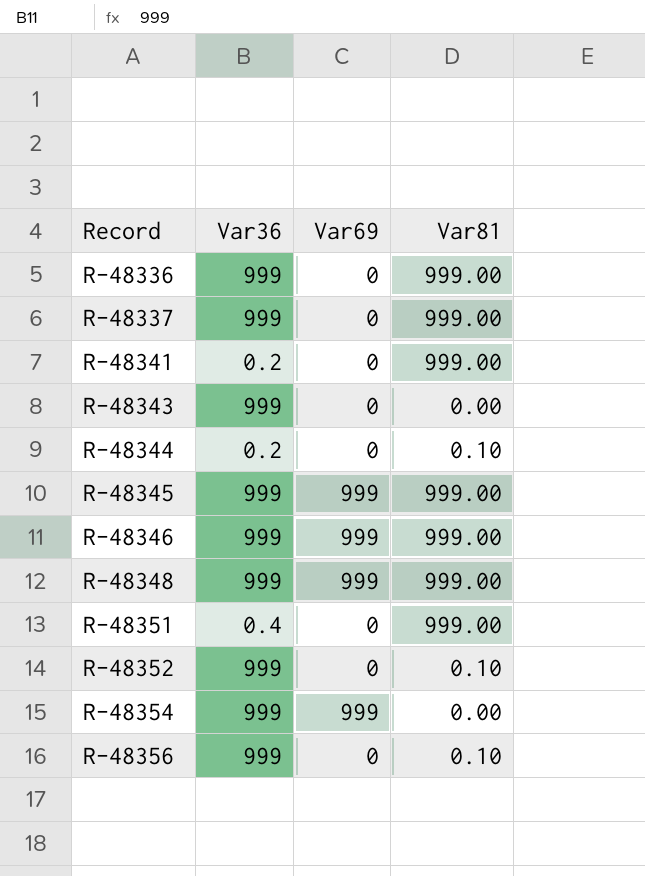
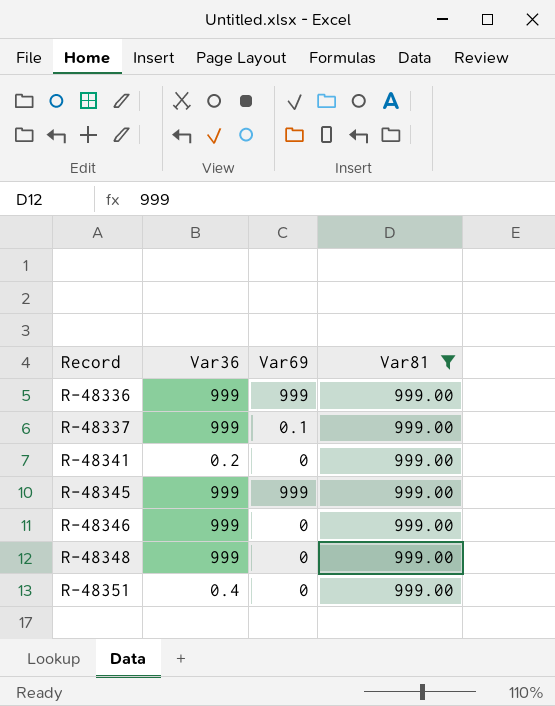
filter: none -> Var81 = 999.00
R-48336 | Var69: 0 -> 999
R-48337 | Var69: 0 -> 0.1
R-48346 | Var69: 999 -> 0
R-48348 | Var69: 999 -> 0

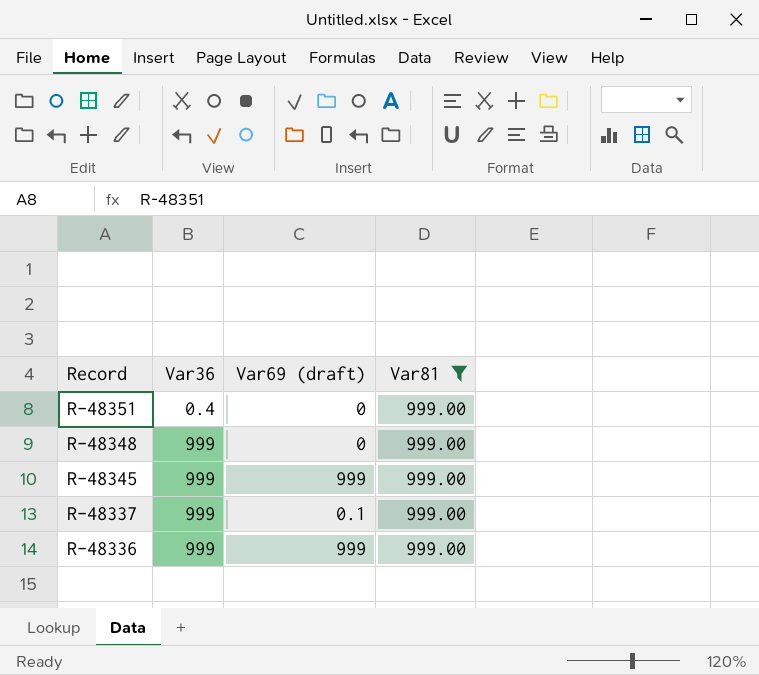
row order: Record ascending -> Record descending
column name: Var69 -> Var69 (draft)
row R-48341: 0.2 | 0 | 999.00 -> none
row R-48346: 999 | 0 | 999.00 -> none

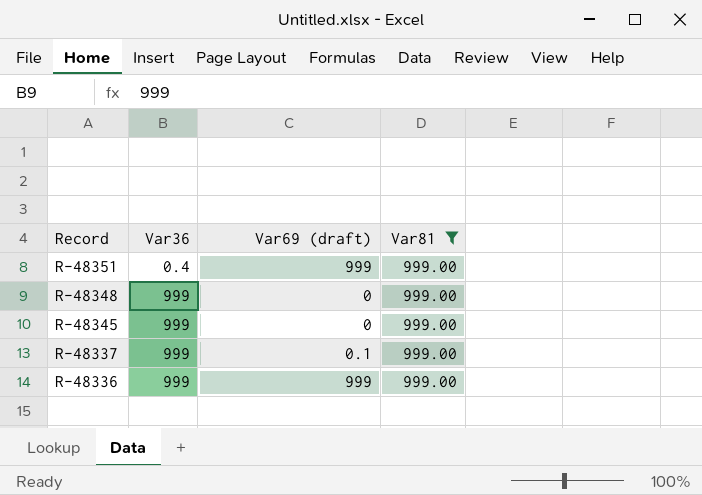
R-48351 | Var69 (draft): 0 -> 999
R-48345 | Var69 (draft): 999 -> 0

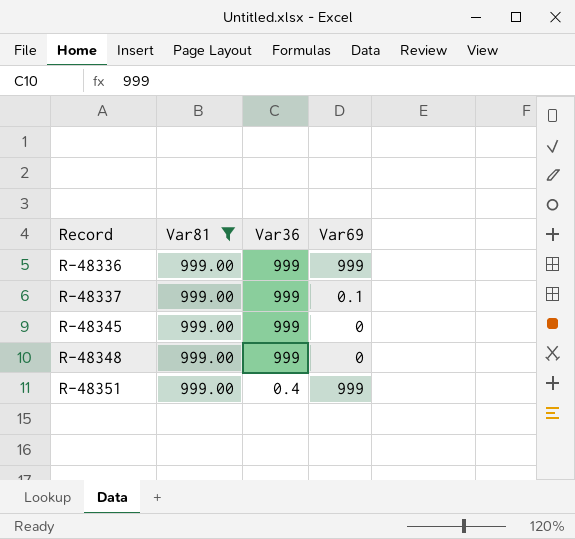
row order: Record descending -> Record ascending
column Var81 | position: 4 -> 2
column name: Var69 (draft) -> Var69

